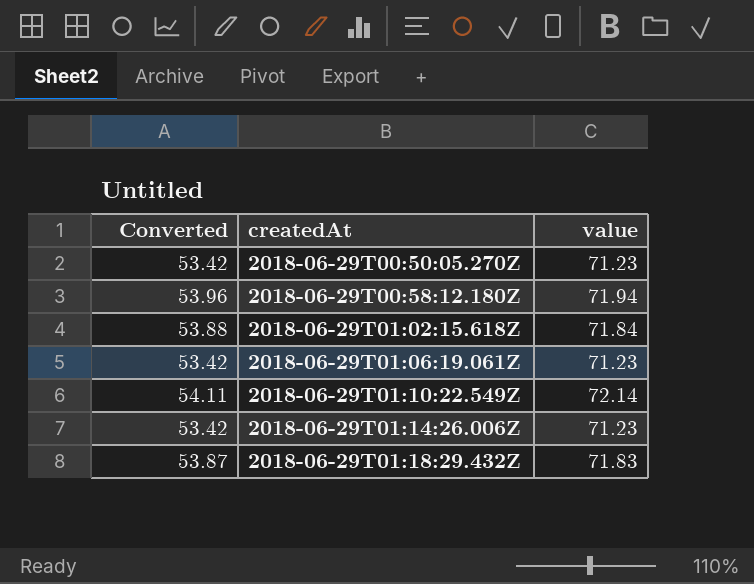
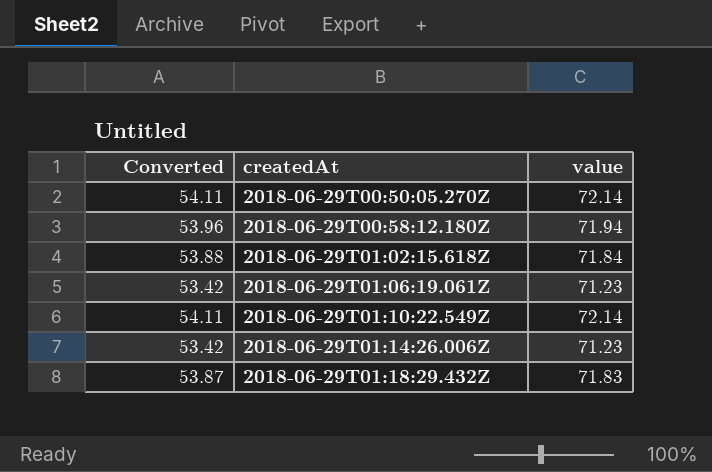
2018-06-29T00:50:05.270Z | Converted: 53.42 -> 54.11
2018-06-29T00:50:05.270Z | value: 71.23 -> 72.14

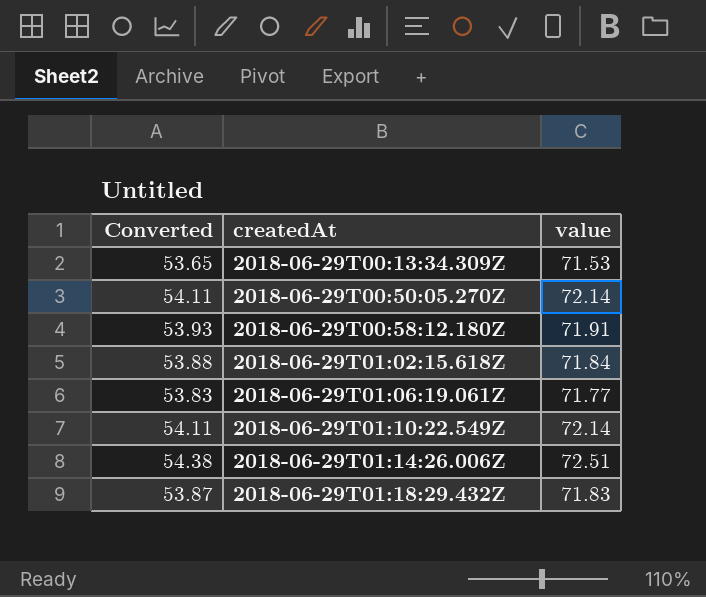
row 2018-06-29T00:13:34.309Z: none -> 53.65 | 71.53
2018-06-29T00:58:12.180Z | Converted: 53.96 -> 53.93
2018-06-29T00:58:12.180Z | value: 71.94 -> 71.91
2018-06-29T01:06:19.061Z | Converted: 53.42 -> 53.83
2018-06-29T01:06:19.061Z | value: 71.23 -> 71.77
2018-06-29T01:14:26.006Z | Converted: 53.42 -> 54.38
2018-06-29T01:14:26.006Z | value: 71.23 -> 72.51

